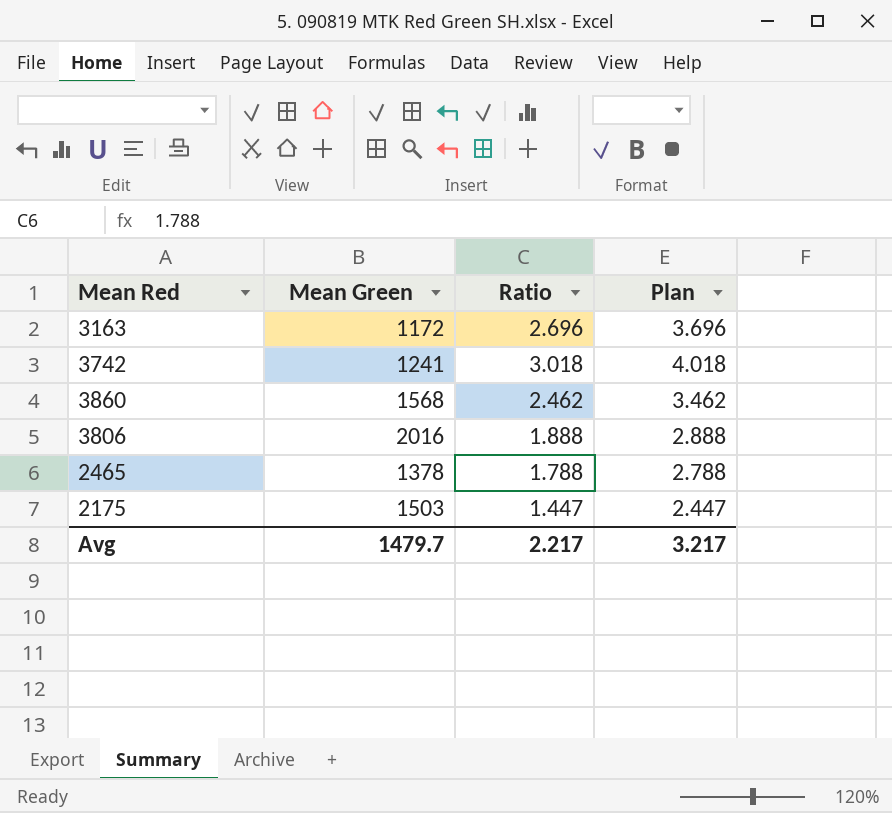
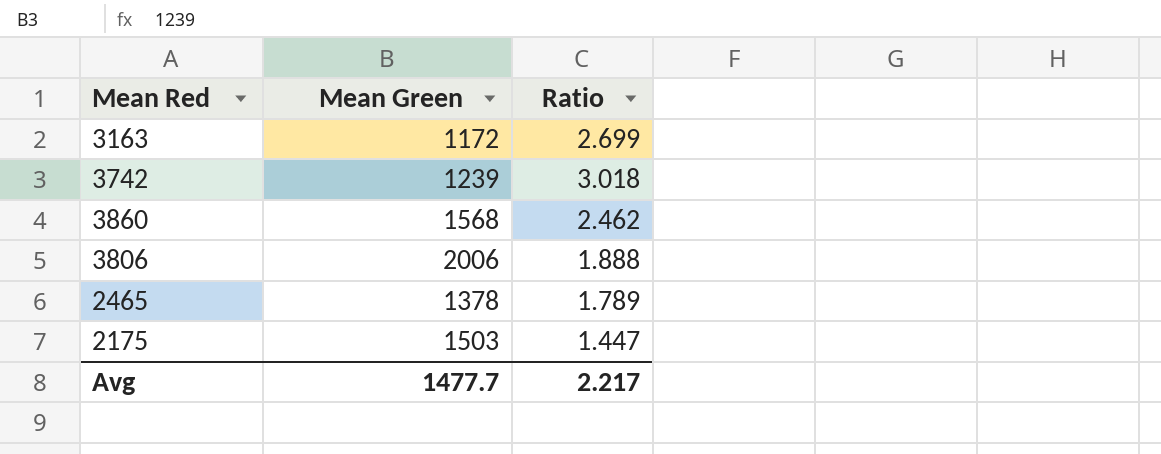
column Plan | formula: [Ratio] + 1 -> none
3163 | Ratio: 2.696 -> 2.699
3742 | Mean Green: 1241 -> 1239
3806 | Mean Green: 2016 -> 2006
2465 | Ratio: 1.788 -> 1.789
Avg | Mean Green: 1479.7 -> 1477.7

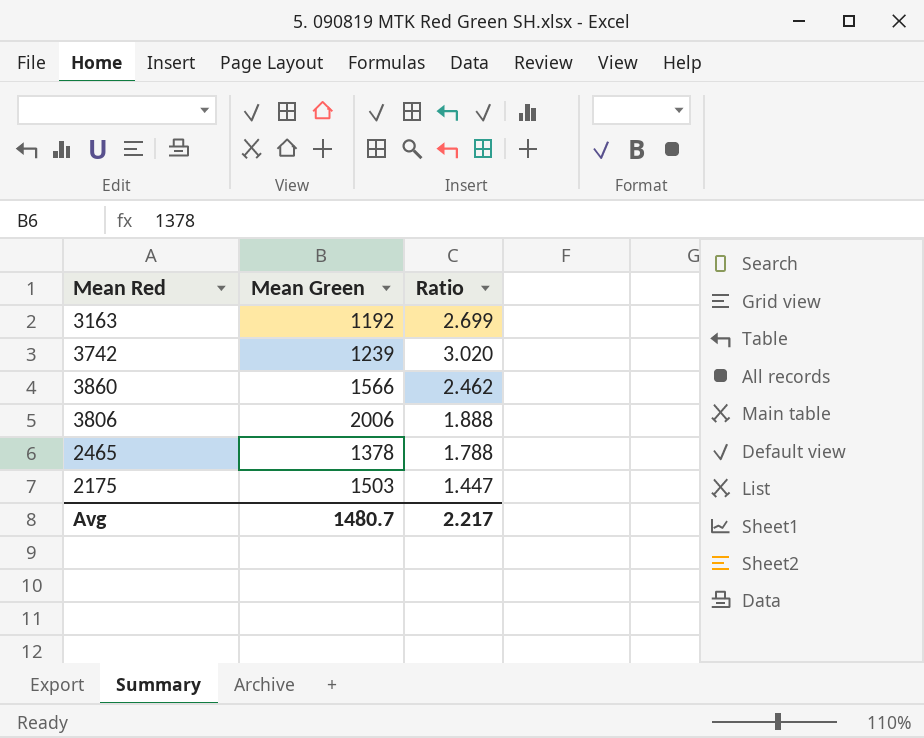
3163 | Mean Green: 1172 -> 1192
3742 | Ratio: 3.018 -> 3.020
3860 | Mean Green: 1568 -> 1566
2465 | Ratio: 1.789 -> 1.788
Avg | Mean Green: 1477.7 -> 1480.7

